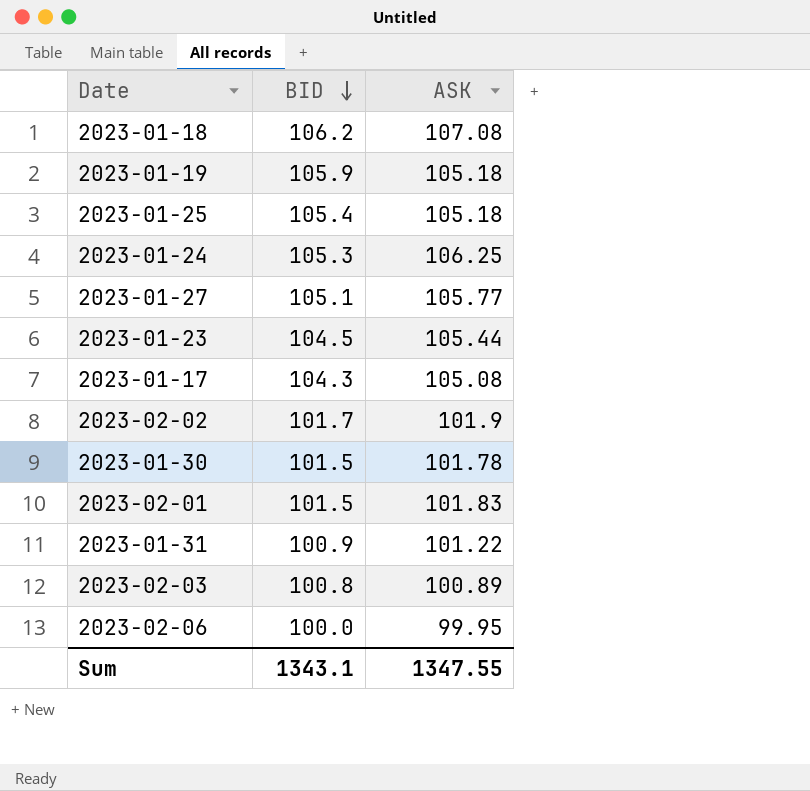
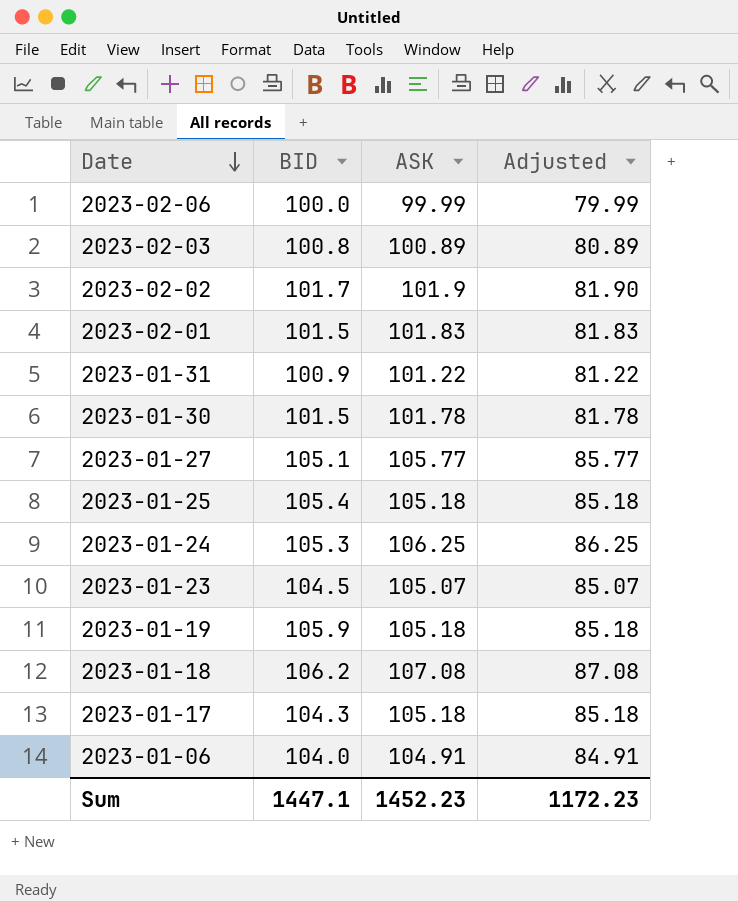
row order: BID descending -> Date descending
column Adjusted | formula: none -> [ASK] - 20
2023-02-06 | ASK: 99.95 -> 99.99
2023-01-23 | ASK: 105.44 -> 105.07
2023-01-17 | ASK: 105.08 -> 105.18
row 2023-01-06: none -> 104.0 | 104.91 | 84.91
Sum | BID: 1343.1 -> 1447.1
Sum | ASK: 1347.55 -> 1452.23

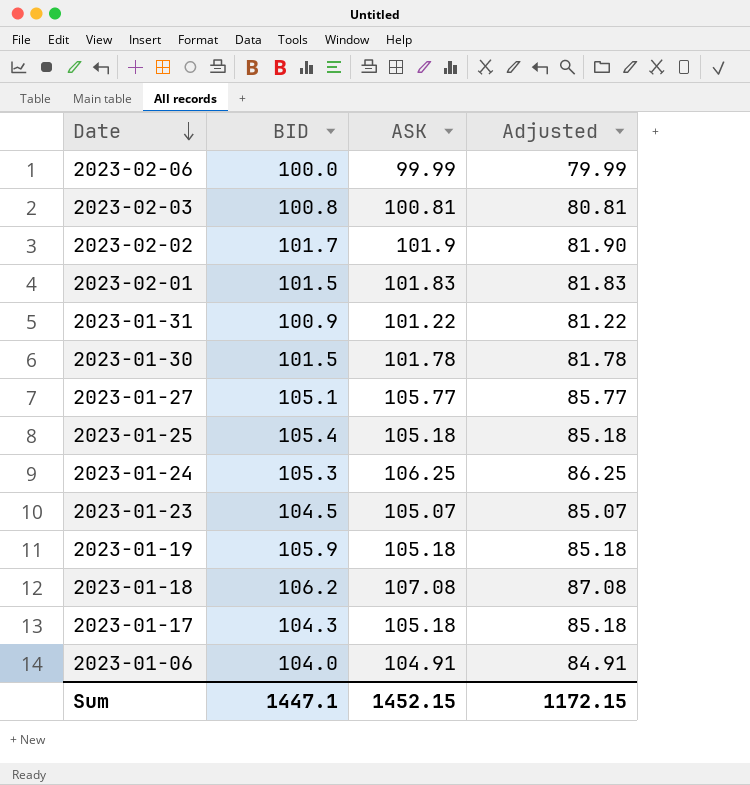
2023-02-03 | ASK: 100.89 -> 100.81
2023-02-03 | Adjusted: 80.89 -> 80.81
Sum | ASK: 1452.23 -> 1452.15
Sum | Adjusted: 1172.23 -> 1172.15

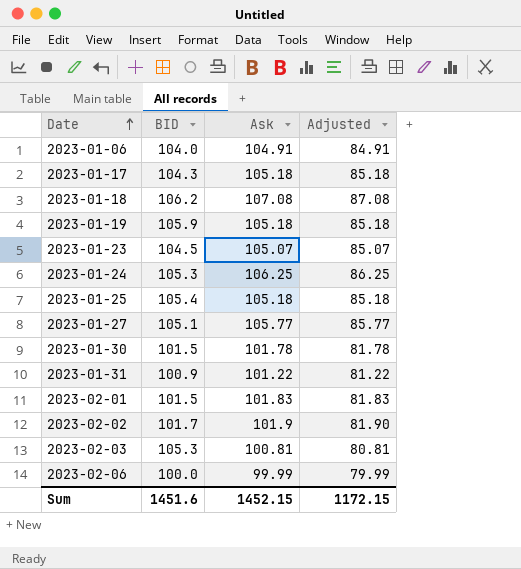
row order: Date descending -> Date ascending
column name: ASK -> Ask
2023-02-03 | BID: 100.8 -> 105.3
Sum | BID: 1447.1 -> 1451.6

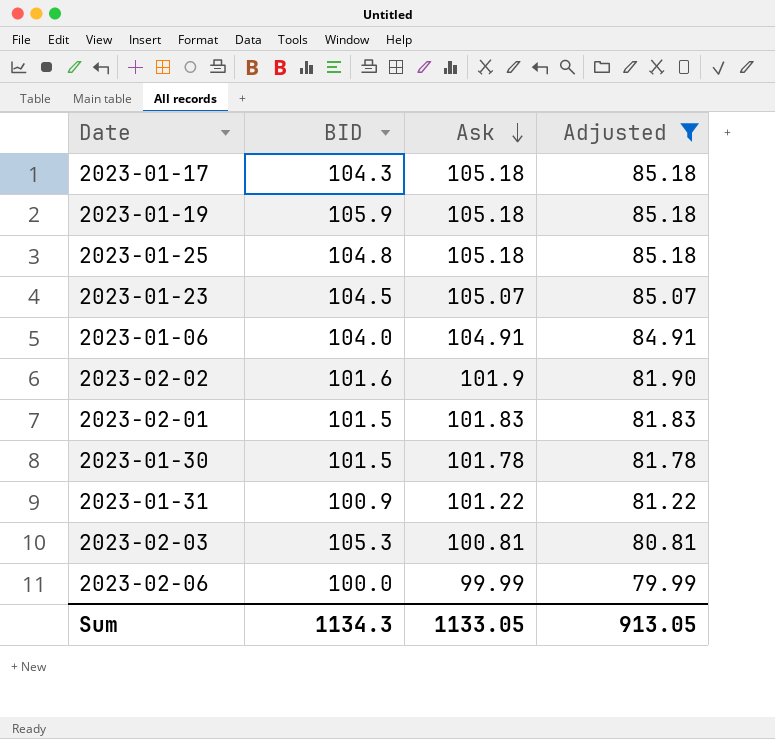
filter: none -> Adjusted <= 85.18
row order: Date ascending -> Ask descending
2023-01-25 | BID: 105.4 -> 104.8
2023-02-02 | BID: 101.7 -> 101.6
Sum | BID: 1451.6 -> 1134.3
Sum | Ask: 1452.15 -> 1133.05
Sum | Adjusted: 1172.15 -> 913.05

